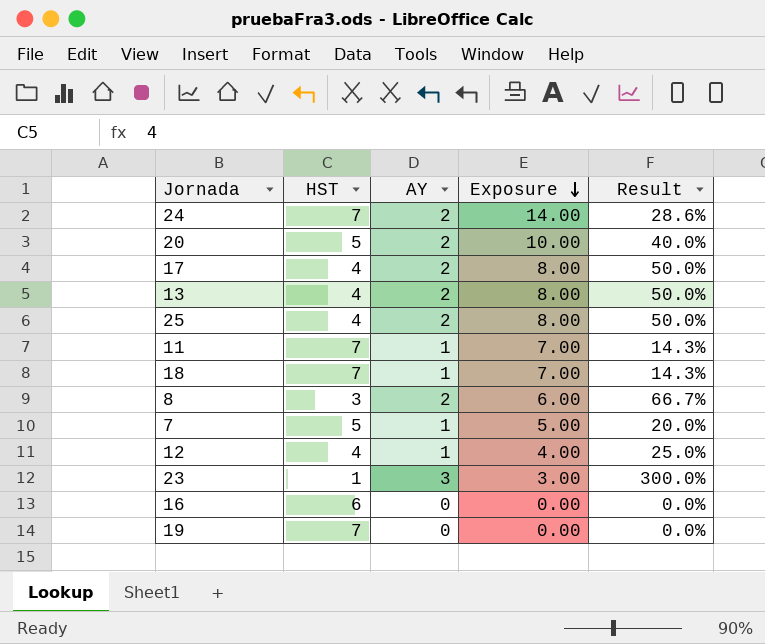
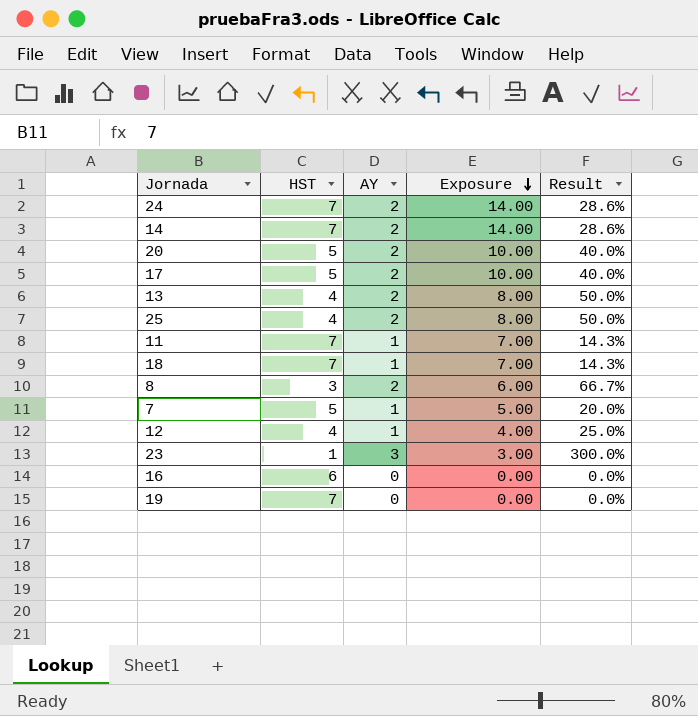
row 14: none -> 7 | 2 | 14.00 | 28.6%
17 | HST: 4 -> 5
17 | Exposure: 8.00 -> 10.00
17 | Result: 50.0% -> 40.0%

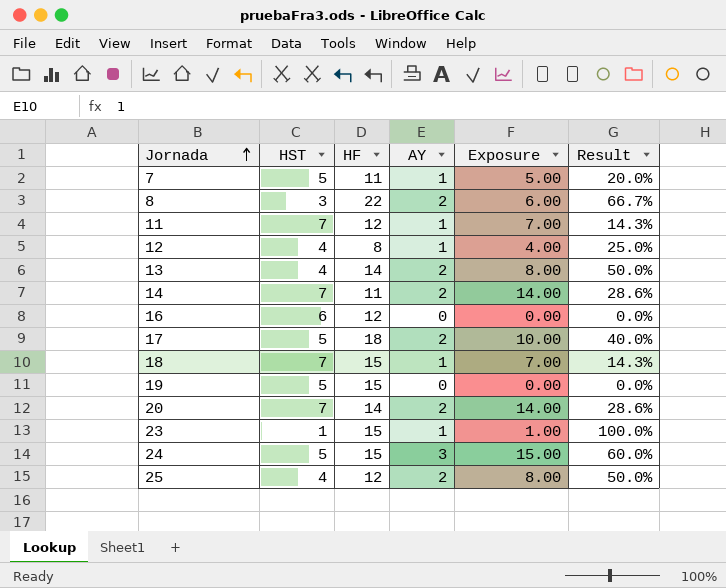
row order: Exposure descending -> Jornada ascending
column HF | position: none -> 3
19 | HST: 7 -> 5
20 | HST: 5 -> 7
20 | Exposure: 10.00 -> 14.00
20 | Result: 40.0% -> 28.6%
23 | AY: 3 -> 1
23 | Exposure: 3.00 -> 1.00
23 | Result: 300.0% -> 100.0%
24 | HST: 7 -> 5
24 | AY: 2 -> 3
24 | Exposure: 14.00 -> 15.00
24 | Result: 28.6% -> 60.0%

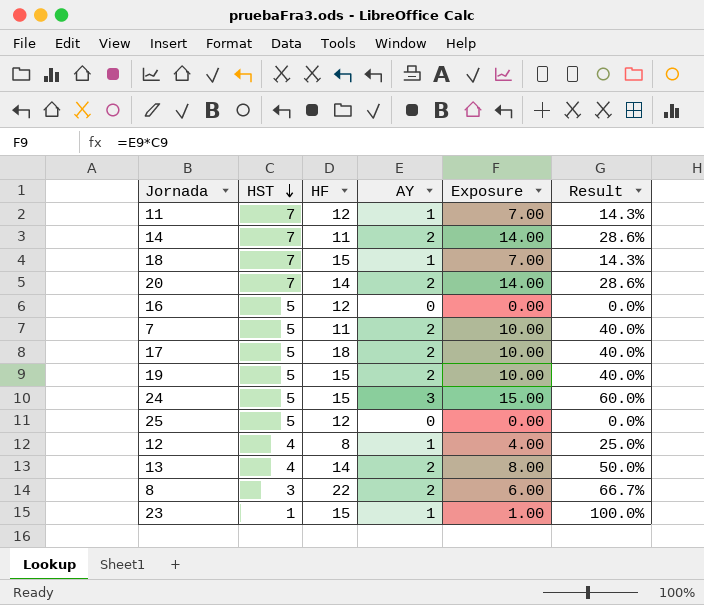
row order: Jornada ascending -> HST descending
16 | HST: 6 -> 5
7 | AY: 1 -> 2
7 | Exposure: 5.00 -> 10.00
7 | Result: 20.0% -> 40.0%
19 | AY: 0 -> 2
19 | Exposure: 0.00 -> 10.00
19 | Result: 0.0% -> 40.0%
25 | HST: 4 -> 5
25 | AY: 2 -> 0
25 | Exposure: 8.00 -> 0.00
25 | Result: 50.0% -> 0.0%

